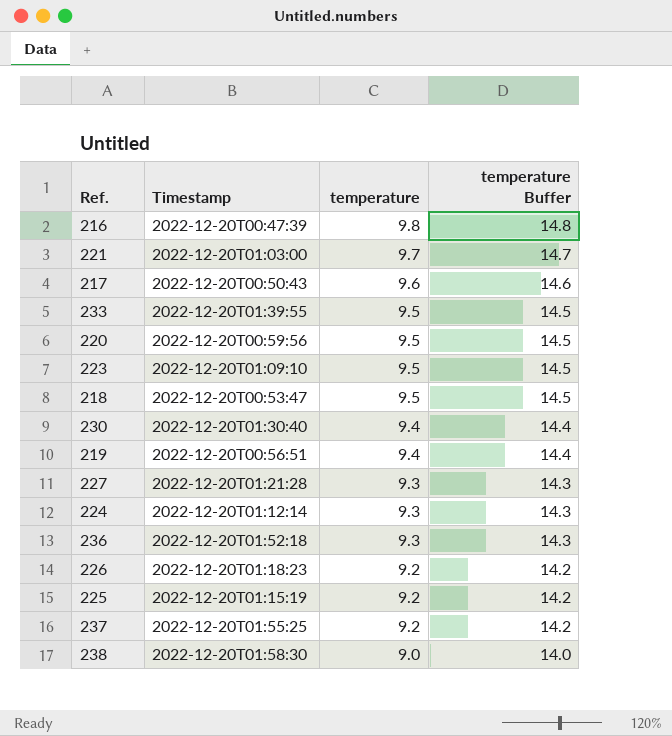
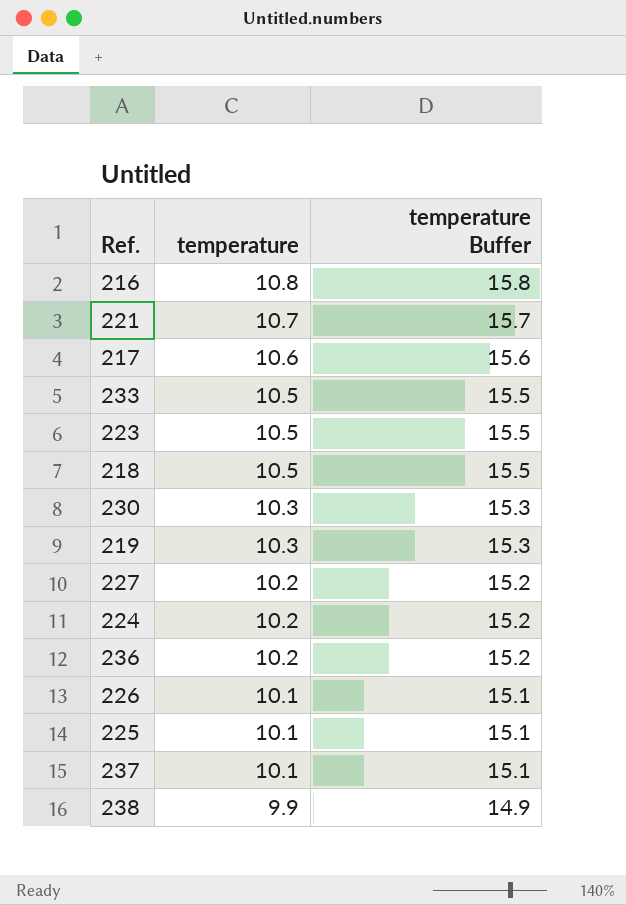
column Timestamp | position: 2 -> none
row 220: 2022-12-20T00:59:56 | 9.5 | 14.5 -> none
216 | temperature: 9.8 -> 10.8
216 | temperature Buffer: 14.8 -> 15.8
221 | temperature: 9.7 -> 10.7
221 | temperature Buffer: 14.7 -> 15.7
217 | temperature: 9.6 -> 10.6
217 | temperature Buffer: 14.6 -> 15.6
233 | temperature: 9.5 -> 10.5
233 | temperature Buffer: 14.5 -> 15.5
223 | temperature: 9.5 -> 10.5
223 | temperature Buffer: 14.5 -> 15.5
218 | temperature: 9.5 -> 10.5
218 | temperature Buffer: 14.5 -> 15.5
230 | temperature: 9.4 -> 10.3
230 | temperature Buffer: 14.4 -> 15.3
219 | temperature: 9.4 -> 10.3
219 | temperature Buffer: 14.4 -> 15.3
227 | temperature: 9.3 -> 10.2
227 | temperature Buffer: 14.3 -> 15.2
224 | temperature: 9.3 -> 10.2
224 | temperature Buffer: 14.3 -> 15.2
236 | temperature: 9.3 -> 10.2
236 | temperature Buffer: 14.3 -> 15.2
226 | temperature: 9.2 -> 10.1
226 | temperature Buffer: 14.2 -> 15.1
225 | temperature: 9.2 -> 10.1
225 | temperature Buffer: 14.2 -> 15.1
237 | temperature: 9.2 -> 10.1
237 | temperature Buffer: 14.2 -> 15.1
238 | temperature: 9.0 -> 9.9
238 | temperature Buffer: 14.0 -> 14.9

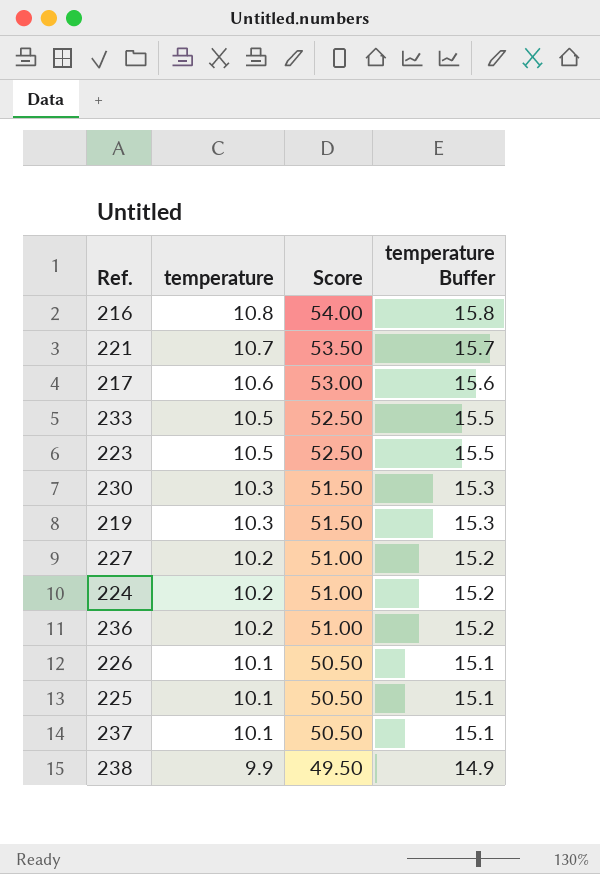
column Score | formula: none -> [temperature] * 5
row 218: 10.5 | 15.5 -> none

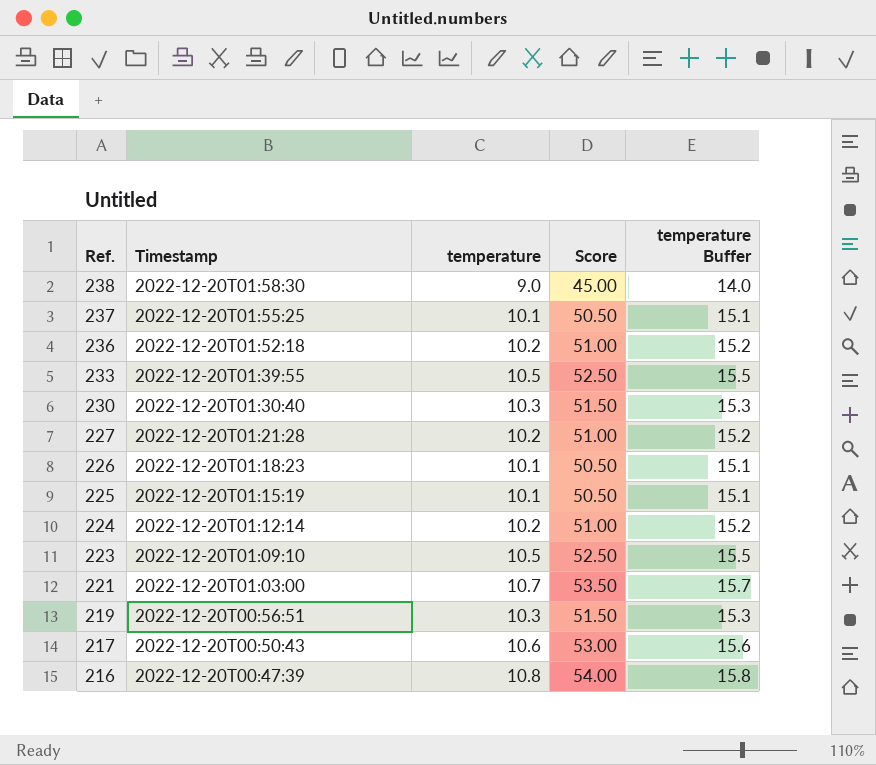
row order: temperature descending -> Ref. descending
column Timestamp | position: none -> 2
238 | temperature: 9.9 -> 9.0
238 | Score: 49.50 -> 45.00
238 | temperature Buffer: 14.9 -> 14.0

